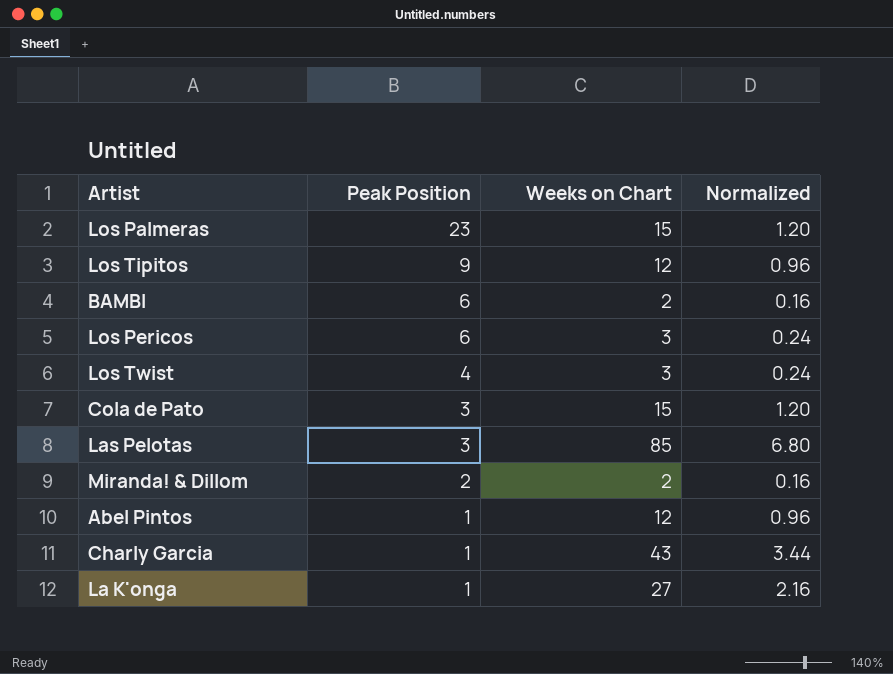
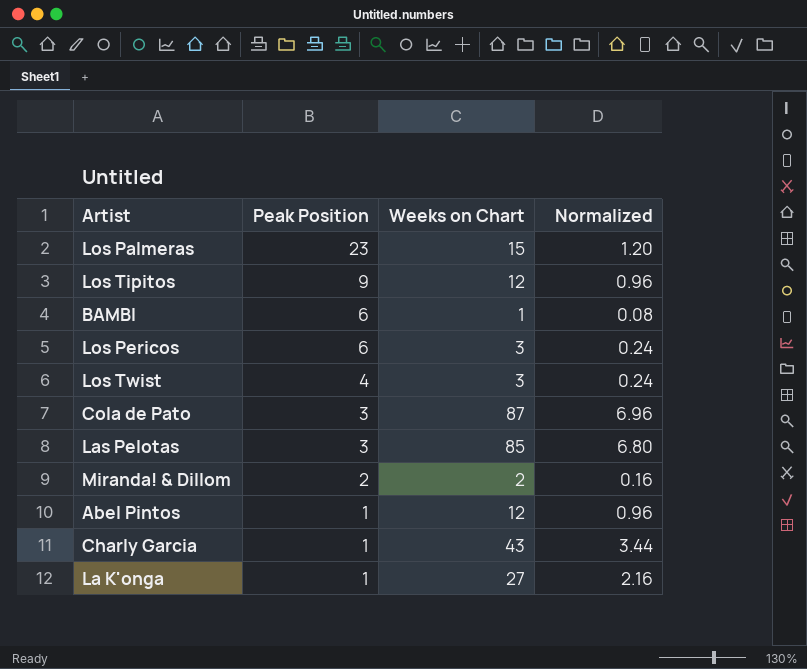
BAMBI | Weeks on Chart: 2 -> 1
BAMBI | Normalized: 0.16 -> 0.08
Cola de Pato | Weeks on Chart: 15 -> 87
Cola de Pato | Normalized: 1.20 -> 6.96

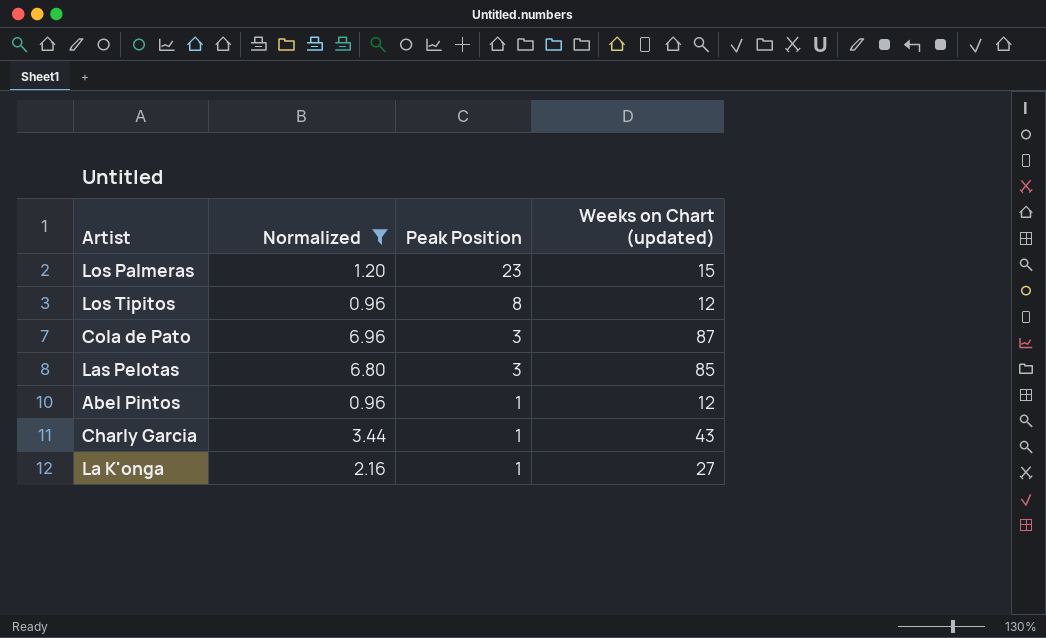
filter: none -> Normalized >= 0.96
column Normalized | position: 4 -> 2
column name: Weeks on Chart -> Weeks on Chart (updated)
Los Tipitos | Peak Position: 9 -> 8

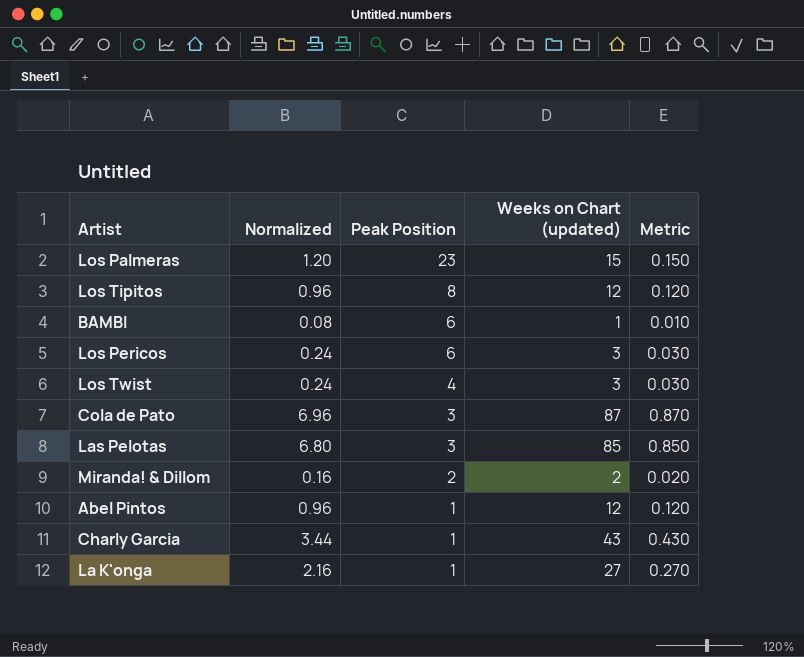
filter: Normalized >= 0.96 -> none
column Metric | formula: none -> [Weeks on Chart (updated)] * 0.01

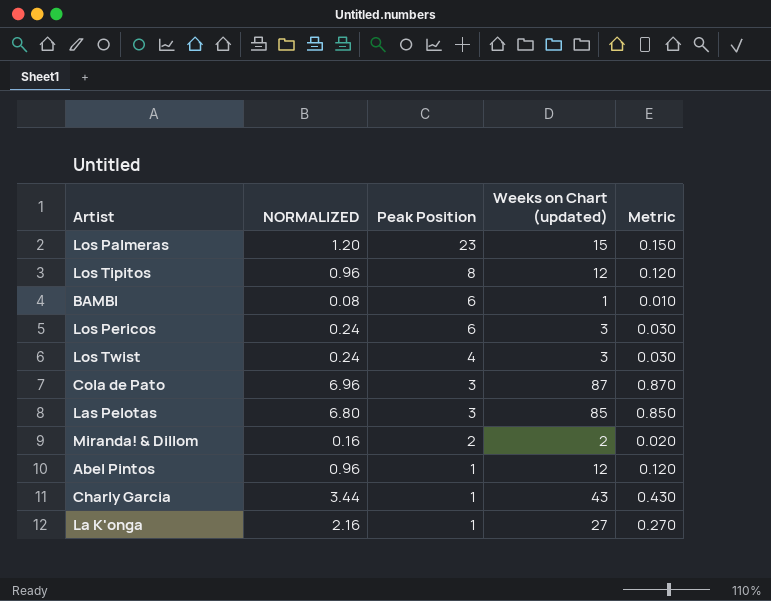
column name: Normalized -> NORMALIZED

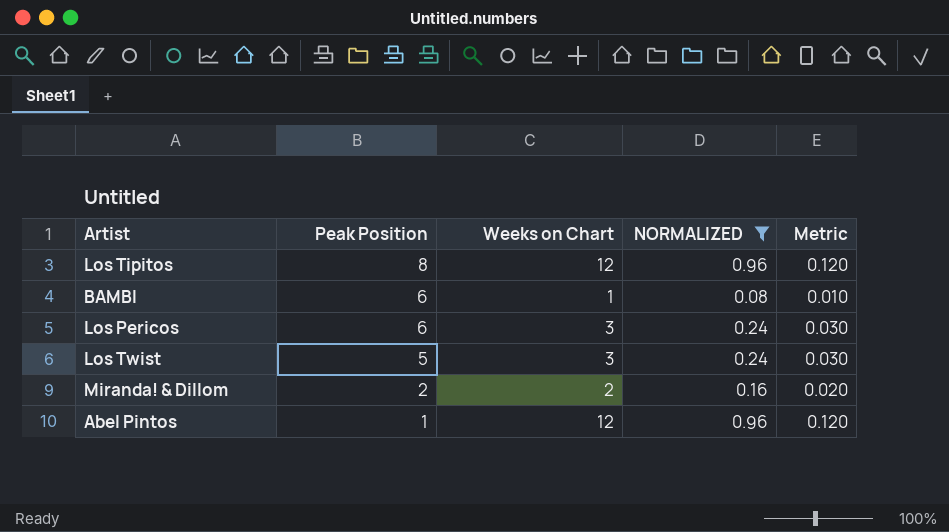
filter: none -> NORMALIZED <= 0.96
column name: Weeks on Chart (updated) -> Weeks on Chart
column NORMALIZED | position: 2 -> 4
Los Twist | Peak Position: 4 -> 5

